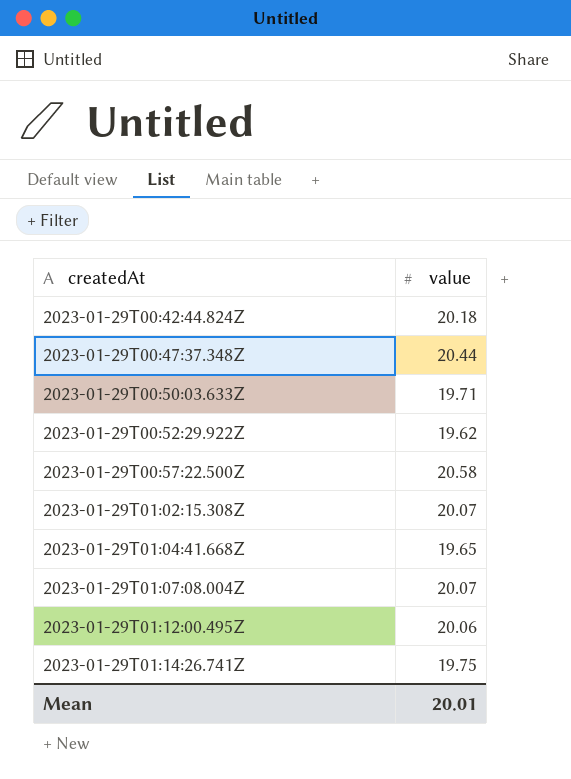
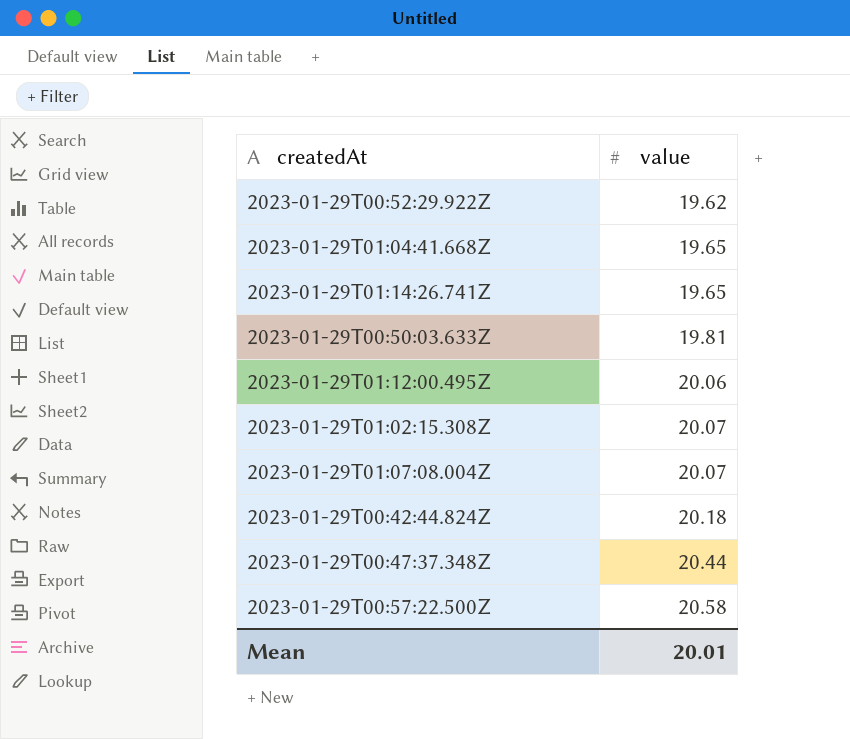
row order: createdAt ascending -> value ascending
2023-01-29T01:14:26.741Z | value: 19.75 -> 19.65
2023-01-29T00:50:03.633Z | value: 19.71 -> 19.81

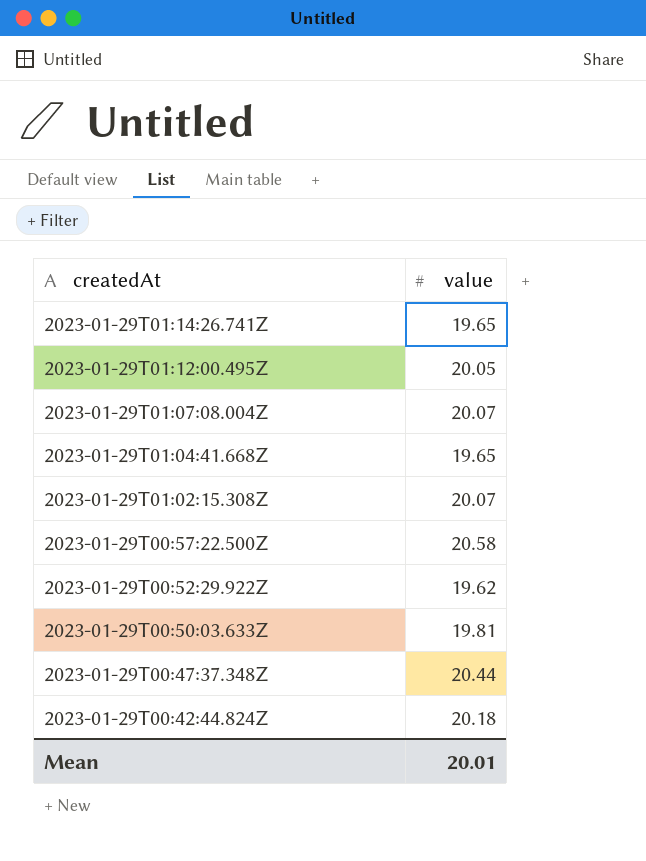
row order: value ascending -> createdAt descending
2023-01-29T01:12:00.495Z | value: 20.06 -> 20.05

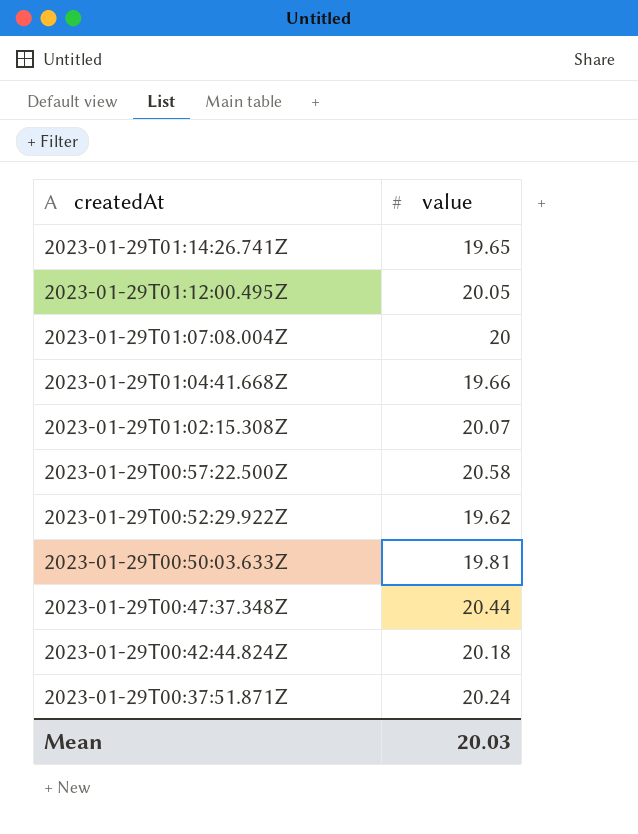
2023-01-29T01:07:08.004Z | value: 20.07 -> 20
2023-01-29T01:04:41.668Z | value: 19.65 -> 19.66
row 2023-01-29T00:37:51.871Z: none -> 20.24
Mean | value: 20.01 -> 20.03

